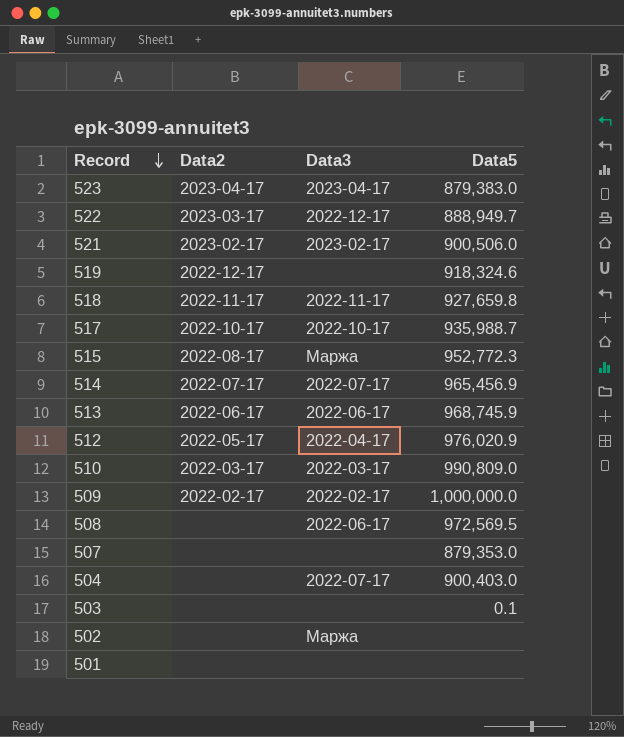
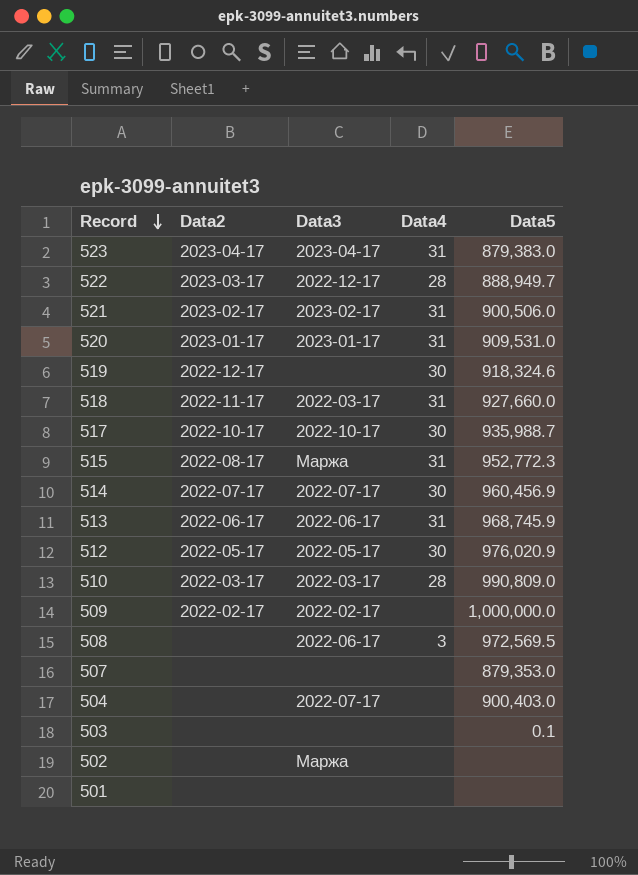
column Data4 | position: none -> 4
row 520: none -> 2023-01-17 | 2023-01-17 | 31 | 909,531.0
518 | Data3: 2022-11-17 -> 2022-03-17
518 | Data5: 927,659.8 -> 927,660.0
514 | Data5: 965,456.9 -> 960,456.9
512 | Data3: 2022-04-17 -> 2022-05-17

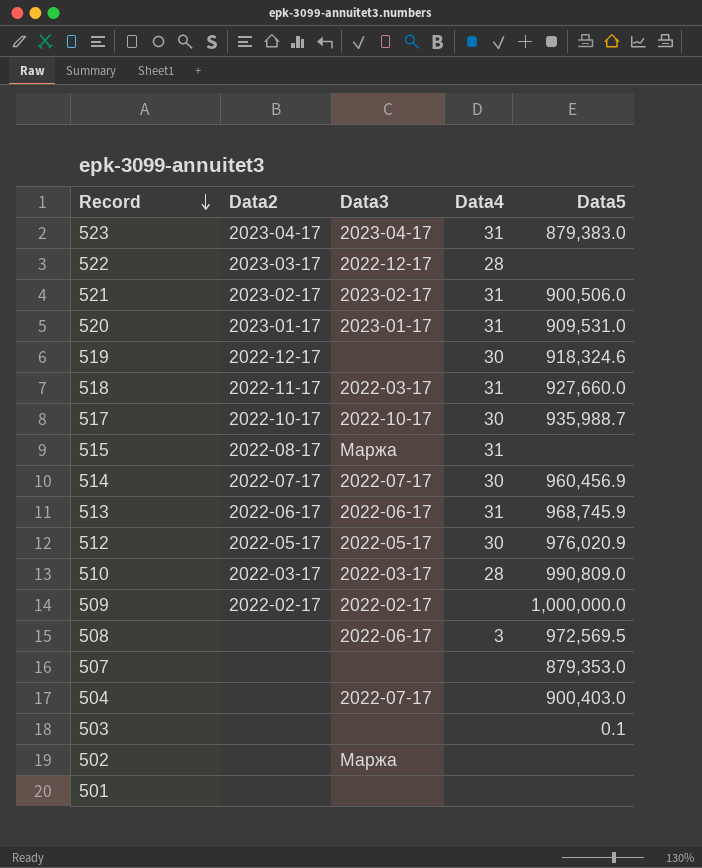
522 | Data5: 888,949.7 -> none
515 | Data5: 952,772.3 -> none

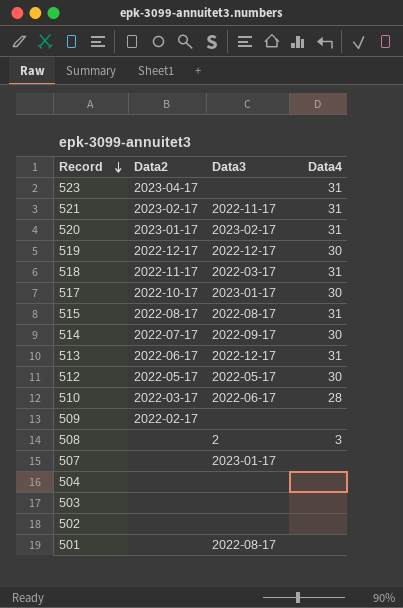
column Data5 | position: 5 -> none
row 522: 2023-03-17 | 2022-12-17 | 28 | none -> none
523 | Data3: 2023-04-17 -> none
521 | Data3: 2023-02-17 -> 2022-11-17
520 | Data3: 2023-01-17 -> 2023-02-17
519 | Data3: none -> 2022-12-17
517 | Data3: 2022-10-17 -> 2023-01-17
515 | Data3: Маржа -> 2022-08-17
514 | Data3: 2022-07-17 -> 2022-09-17
513 | Data3: 2022-06-17 -> 2022-12-17
510 | Data3: 2022-03-17 -> 2022-06-17
509 | Data3: 2022-02-17 -> none
508 | Data3: 2022-06-17 -> 2
507 | Data3: none -> 2023-01-17
504 | Data3: 2022-07-17 -> none
502 | Data3: Маржа -> none
501 | Data3: none -> 2022-08-17

